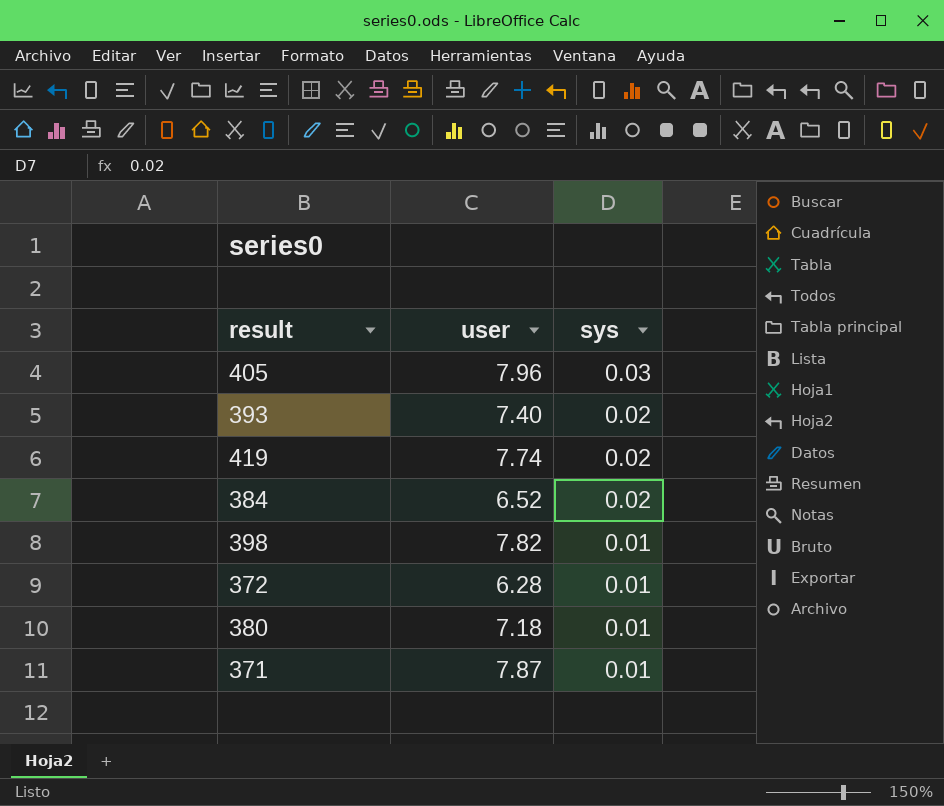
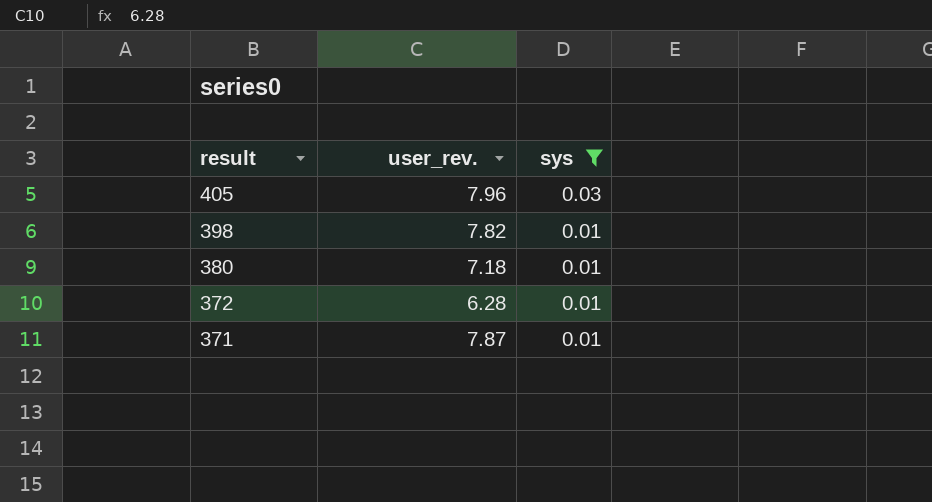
filter: none -> sys != 0.02
row order: sys descending -> result descending
column name: user -> user_rev.

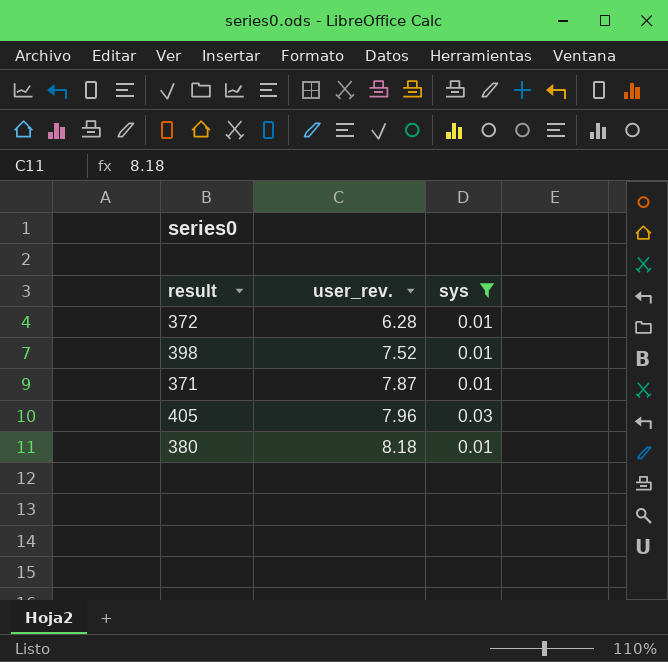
row order: result descending -> user_rev. ascending
398 | user_rev.: 7.82 -> 7.52
380 | user_rev.: 7.18 -> 8.18

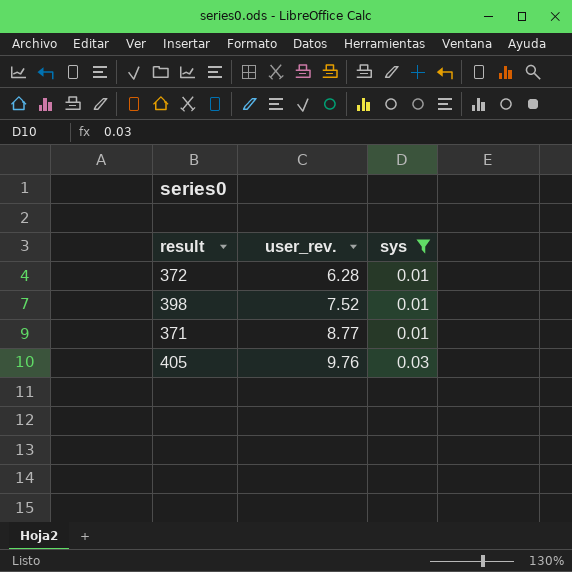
row 380: 8.18 | 0.01 -> none
371 | user_rev.: 7.87 -> 8.77
405 | user_rev.: 7.96 -> 9.76

